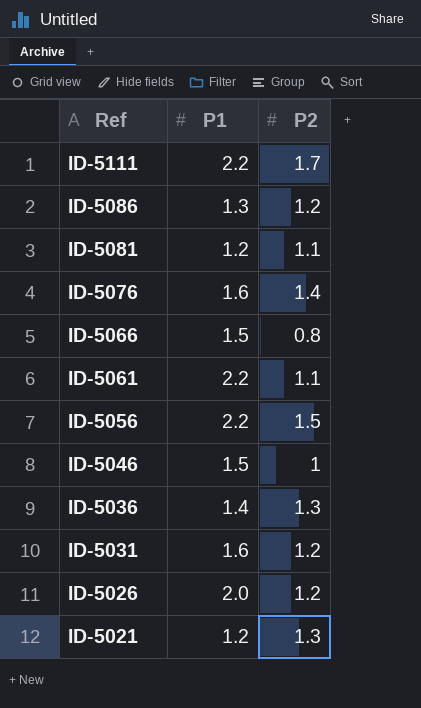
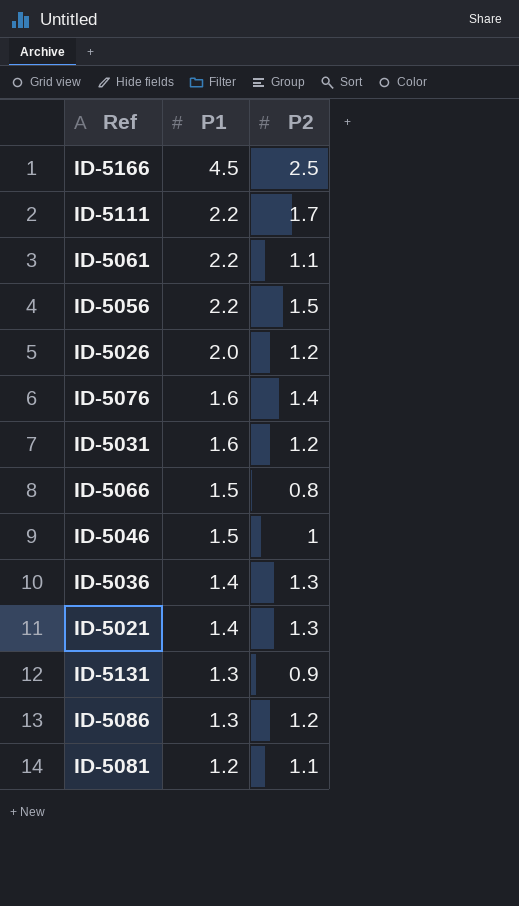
row order: Ref descending -> P1 descending
row ID-5166: none -> 4.5 | 2.5
ID-5021 | P1: 1.2 -> 1.4
row ID-5131: none -> 1.3 | 0.9

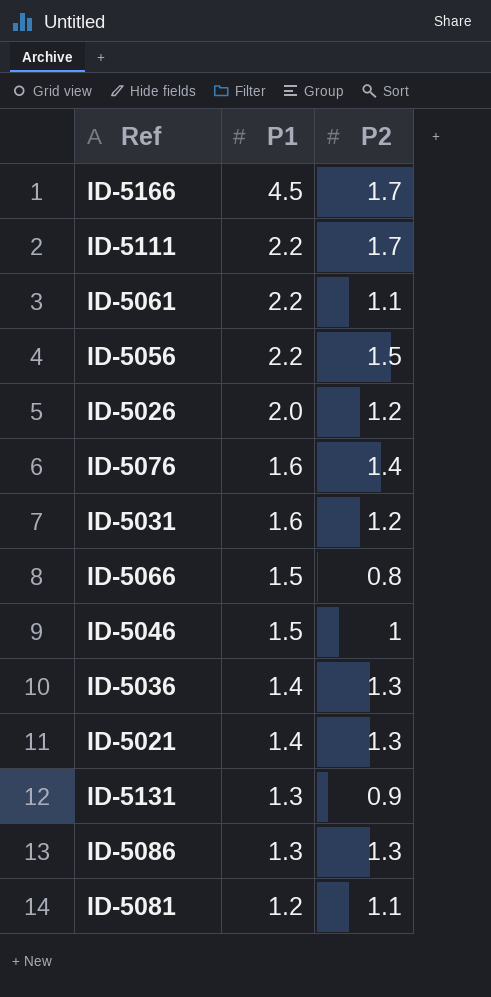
ID-5166 | P2: 2.5 -> 1.7
ID-5086 | P2: 1.2 -> 1.3

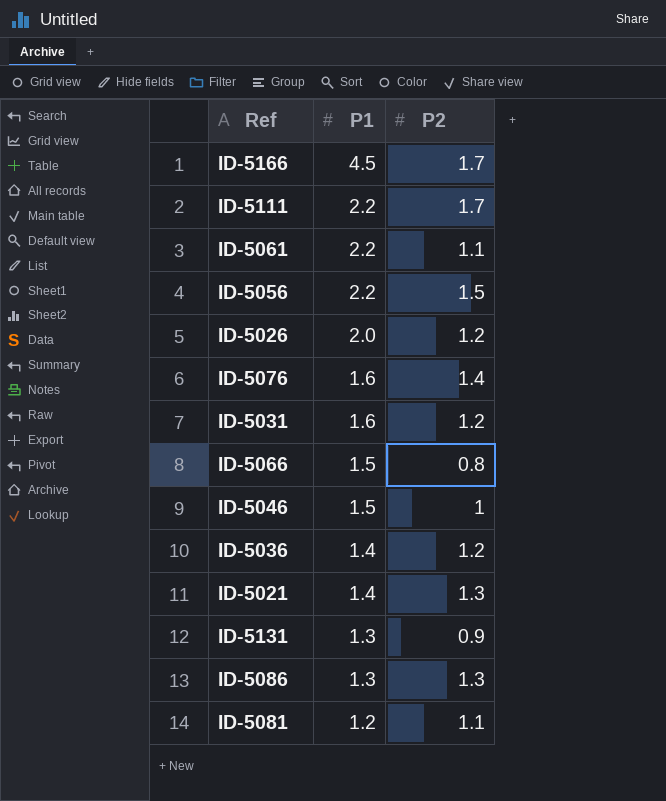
ID-5036 | P2: 1.3 -> 1.2

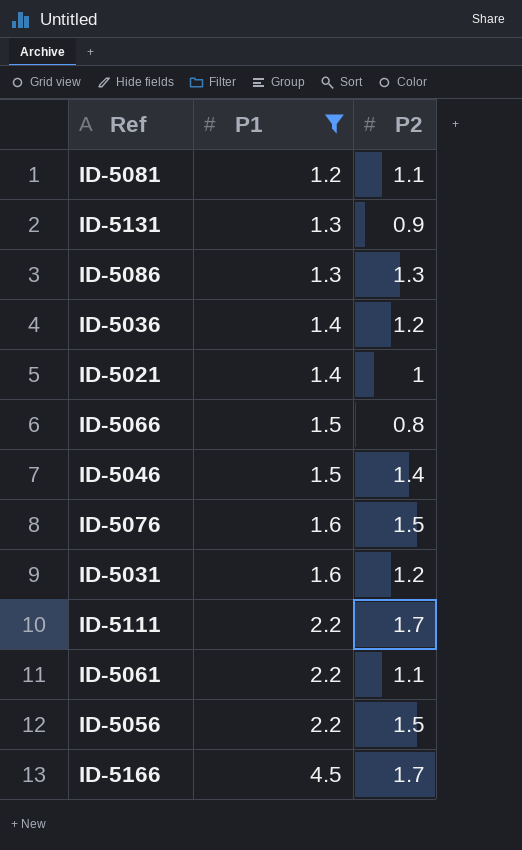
filter: none -> P1 != 2.0
row order: P1 descending -> P1 ascending
ID-5021 | P2: 1.3 -> 1
ID-5046 | P2: 1 -> 1.4
ID-5076 | P2: 1.4 -> 1.5

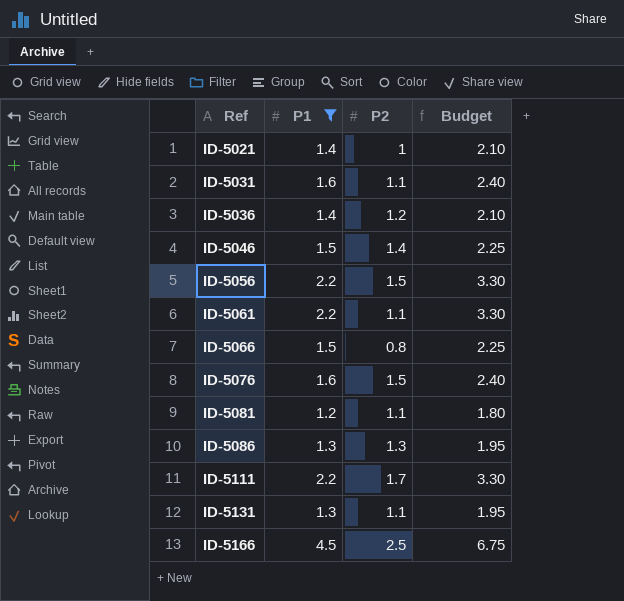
row order: P1 ascending -> Ref ascending
column Budget | formula: none -> [P1] * 1.5
ID-5031 | P2: 1.2 -> 1.1
ID-5131 | P2: 0.9 -> 1.1
ID-5166 | P2: 1.7 -> 2.5

